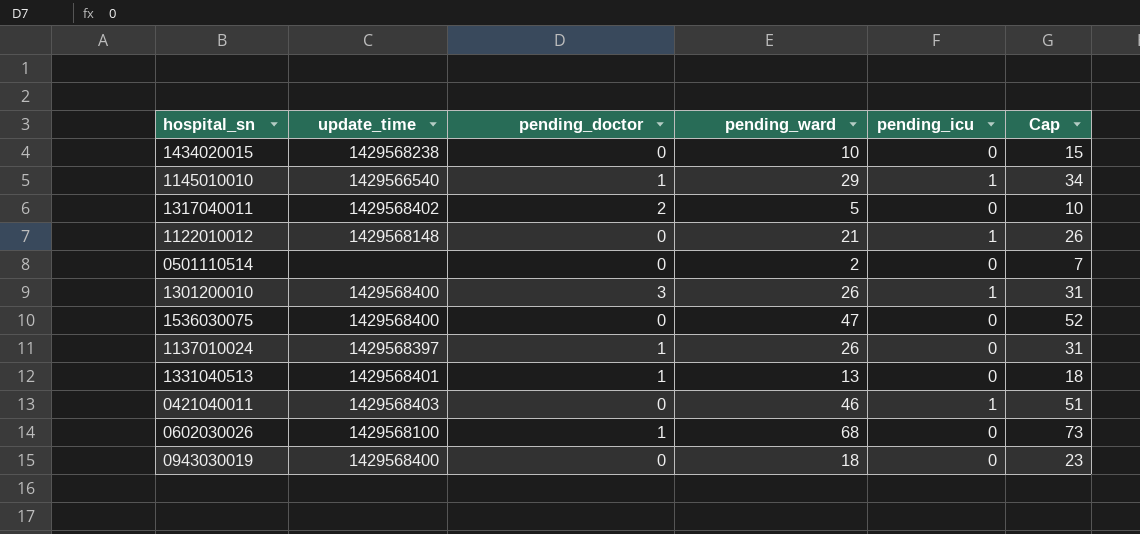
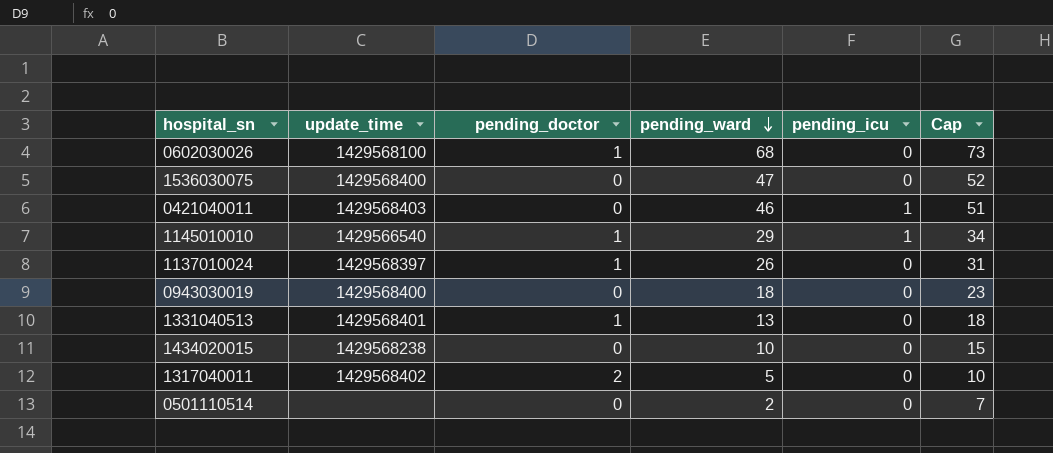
row order: none -> pending_ward descending
row 1122010012: 1429568148 | 0 | 21 | 1 | 26 -> none
row 1301200010: 1429568400 | 3 | 26 | 1 | 31 -> none

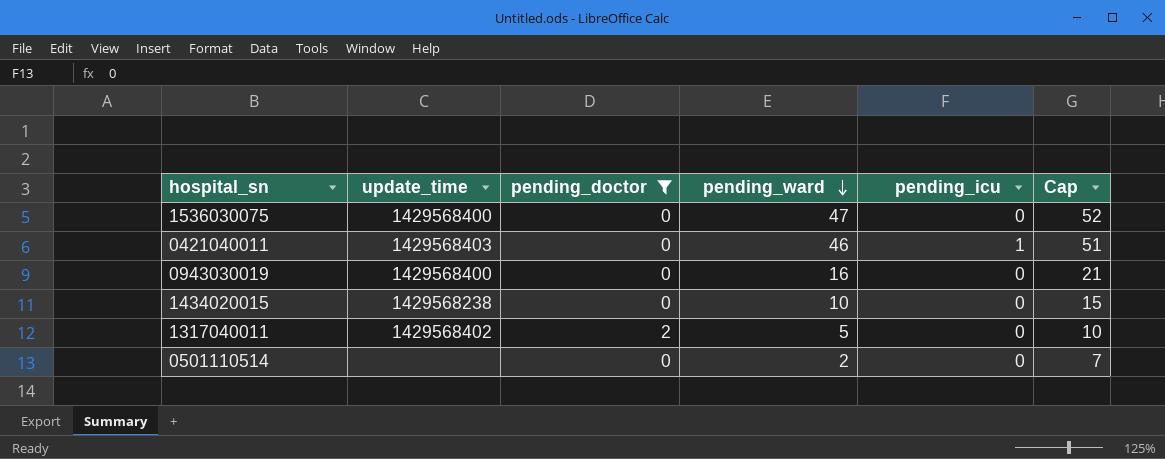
filter: none -> pending_doctor != 1
0943030019 | pending_ward: 18 -> 16
0943030019 | Cap: 23 -> 21

